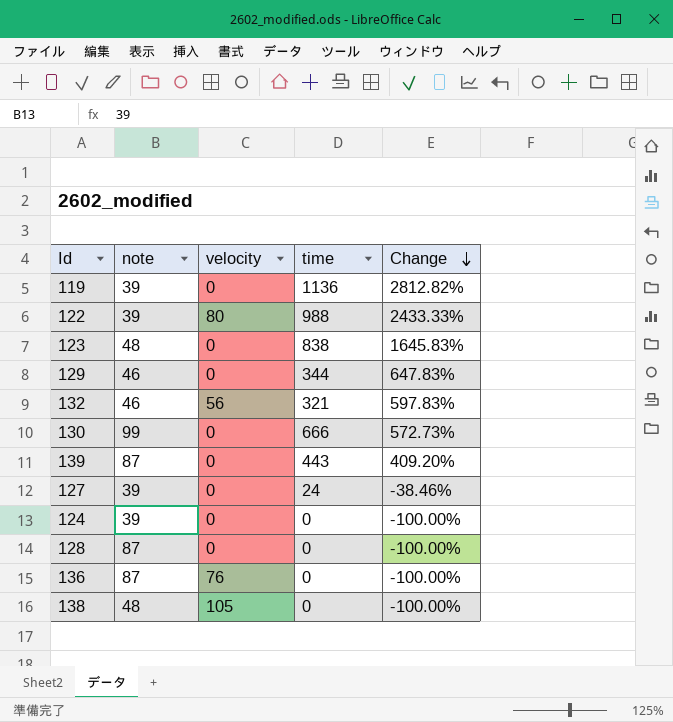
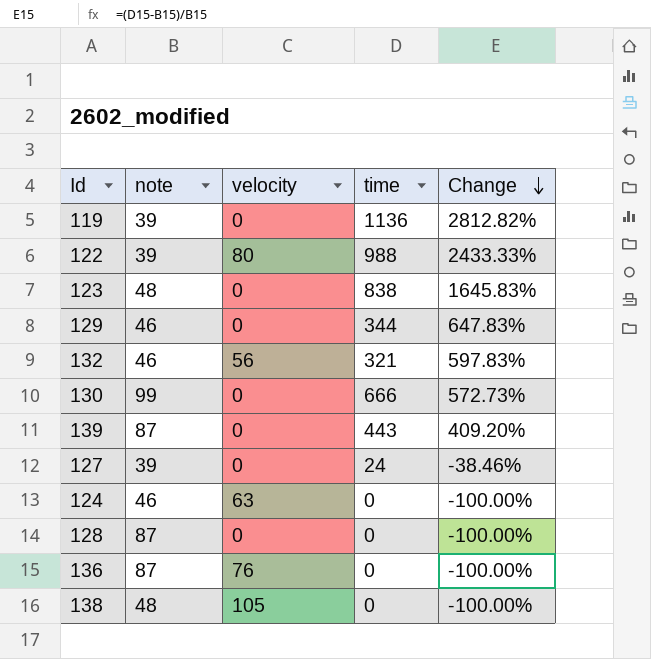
124 | note: 39 -> 46
124 | velocity: 0 -> 63

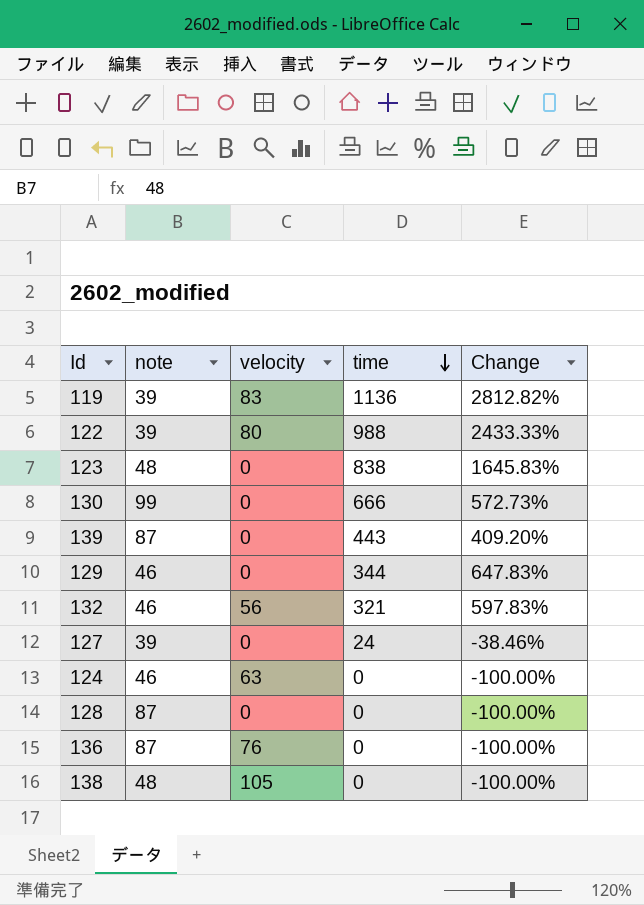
row order: Change descending -> time descending
119 | velocity: 0 -> 83

